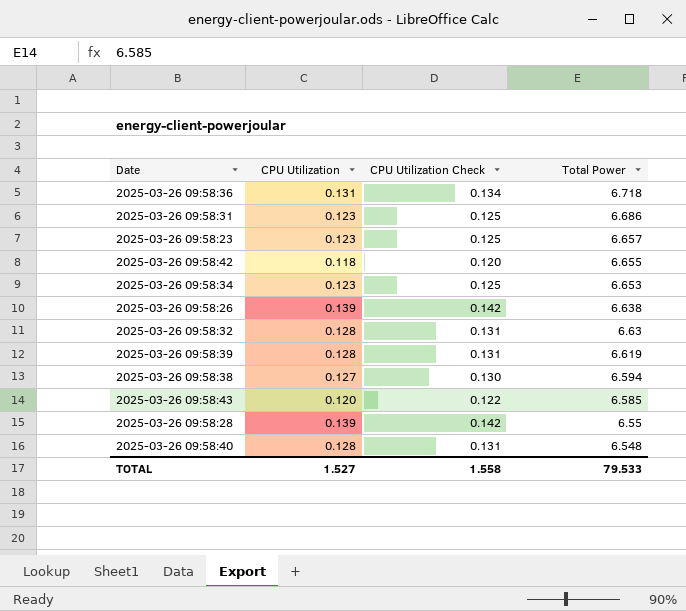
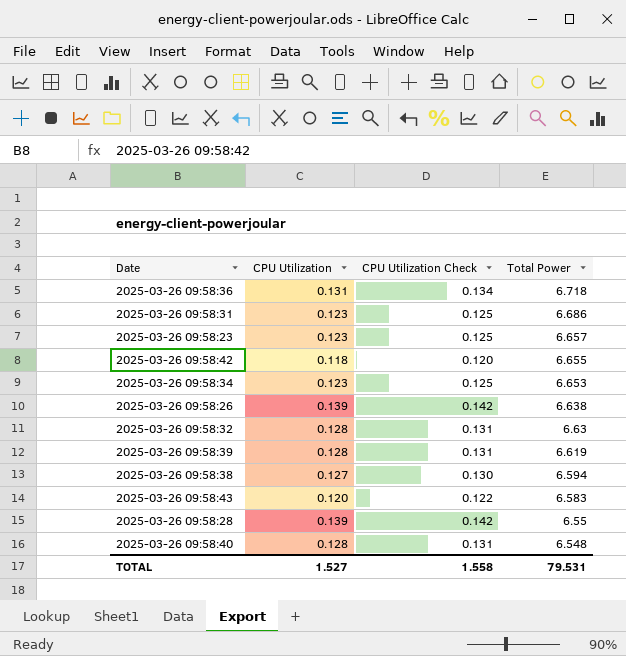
2025-03-26 09:58:43 | Total Power: 6.585 -> 6.583
TOTAL | Total Power: 79.533 -> 79.531

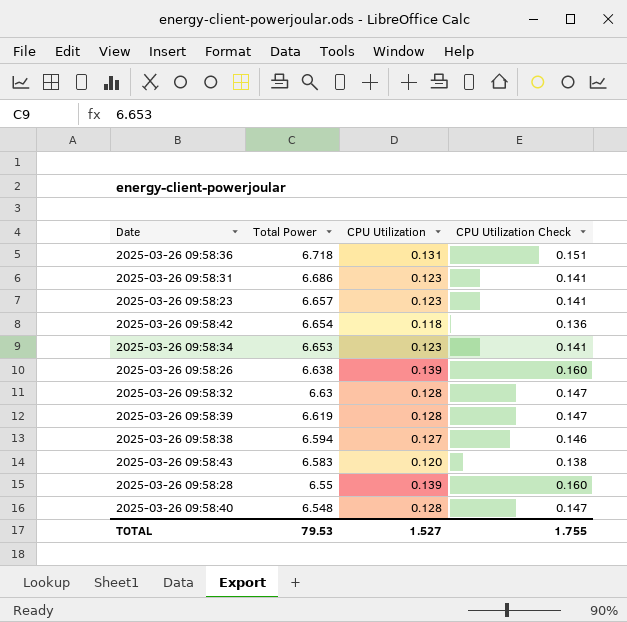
column Total Power | position: 4 -> 2
column CPU Utilization Check | formula: [CPU Utilization] * 1.02 -> [CPU Utilization] * 1.15
2025-03-26 09:58:42 | Total Power: 6.655 -> 6.654
TOTAL | Total Power: 79.531 -> 79.53
TOTAL | CPU Utilization Check: 1.558 -> 1.755

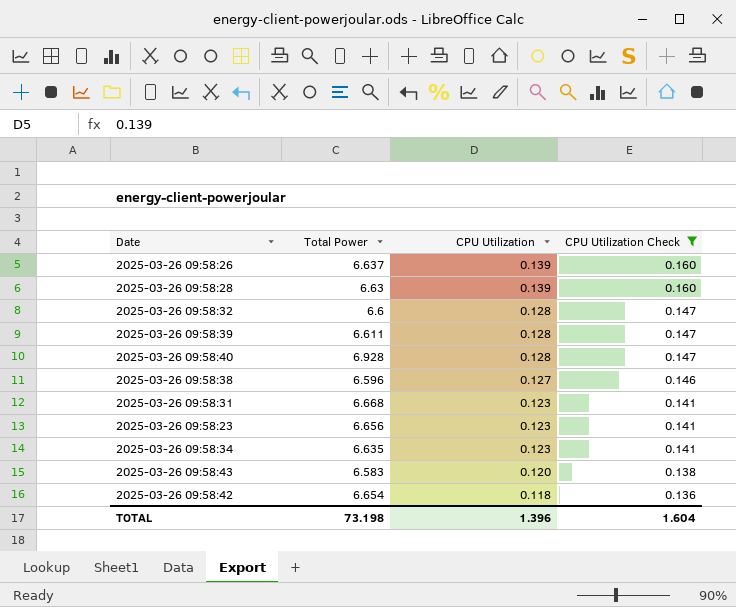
filter: none -> CPU Utilization Check != 0.151
row order: Total Power descending -> CPU Utilization descending
2025-03-26 09:58:26 | Total Power: 6.638 -> 6.637
2025-03-26 09:58:28 | Total Power: 6.55 -> 6.63
2025-03-26 09:58:32 | Total Power: 6.63 -> 6.6
2025-03-26 09:58:39 | Total Power: 6.619 -> 6.611
2025-03-26 09:58:40 | Total Power: 6.548 -> 6.928
2025-03-26 09:58:38 | Total Power: 6.594 -> 6.596
2025-03-26 09:58:31 | Total Power: 6.686 -> 6.668
2025-03-26 09:58:23 | Total Power: 6.657 -> 6.656
2025-03-26 09:58:34 | Total Power: 6.653 -> 6.635
TOTAL | Total Power: 79.53 -> 73.198
TOTAL | CPU Utilization: 1.527 -> 1.396
TOTAL | CPU Utilization Check: 1.755 -> 1.604

